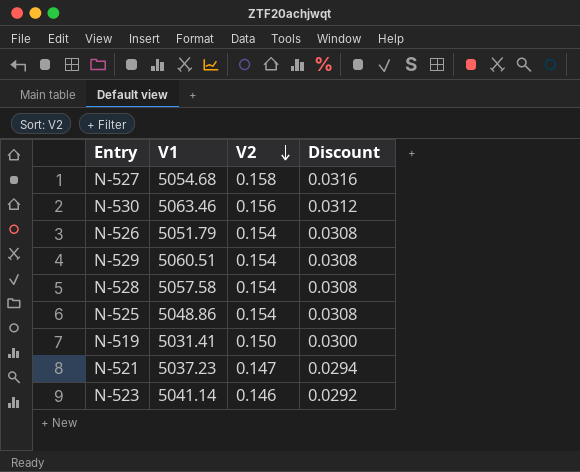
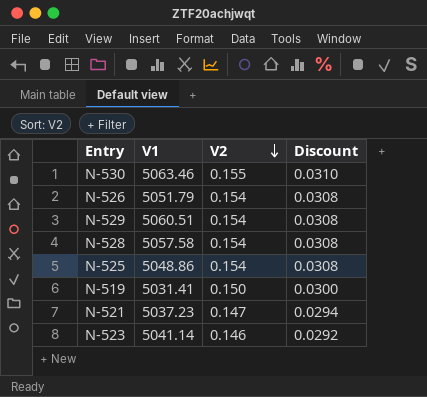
row N-527: 5054.68 | 0.158 | 0.0316 -> none
N-530 | V2: 0.156 -> 0.155
N-530 | Discount: 0.0312 -> 0.0310

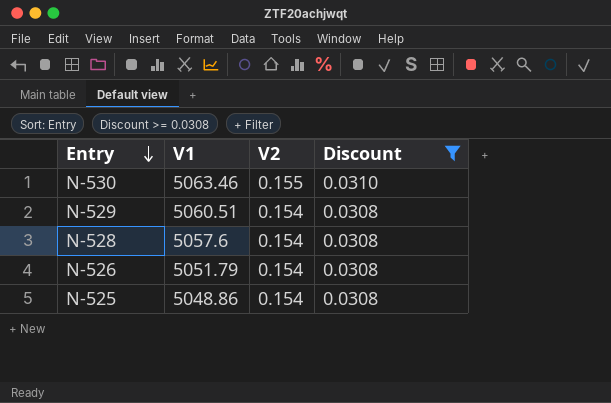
filter: none -> Discount >= 0.0308
row order: V2 descending -> Entry descending
N-528 | V1: 5057.58 -> 5057.6

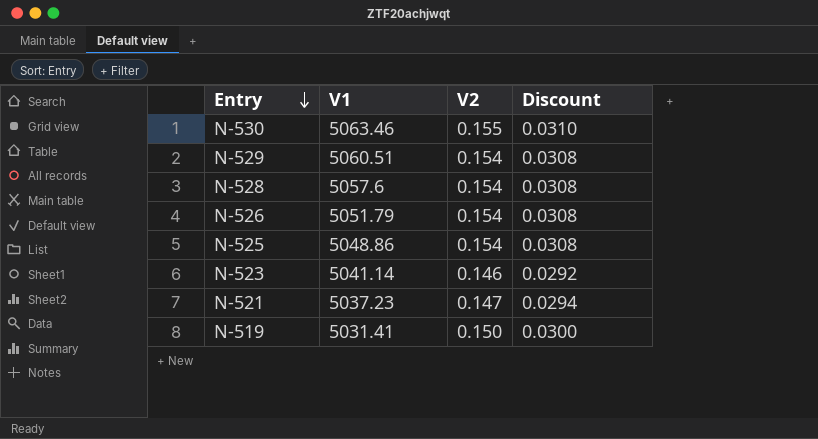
filter: Discount >= 0.0308 -> none

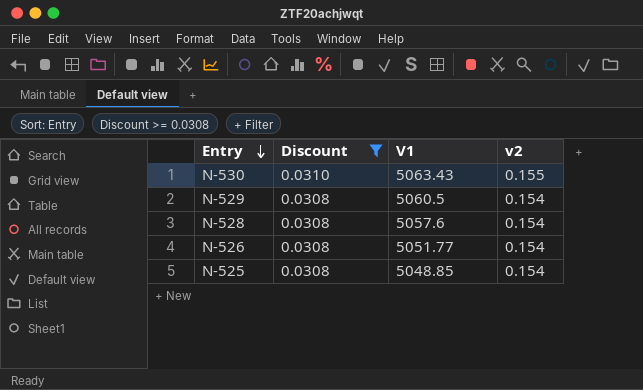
filter: none -> Discount >= 0.0308
column Discount | position: 4 -> 2
column name: V2 -> v2
N-530 | V1: 5063.46 -> 5063.43
N-529 | V1: 5060.51 -> 5060.5
N-526 | V1: 5051.79 -> 5051.77
N-525 | V1: 5048.86 -> 5048.85

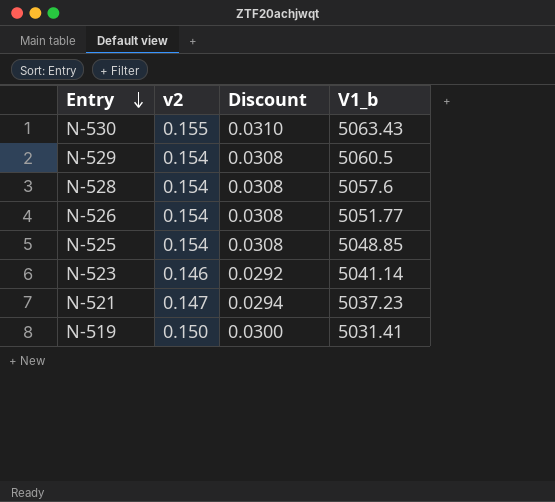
filter: Discount >= 0.0308 -> none
column v2 | position: 4 -> 2
column name: V1 -> V1_b

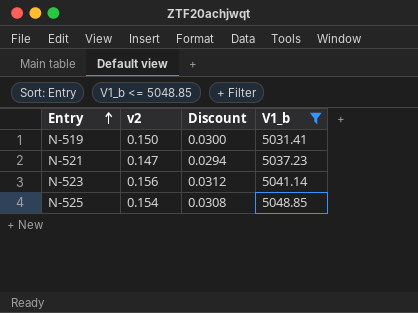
filter: none -> V1_b <= 5048.85
row order: Entry descending -> Entry ascending
N-523 | v2: 0.146 -> 0.156
N-523 | Discount: 0.0292 -> 0.0312

